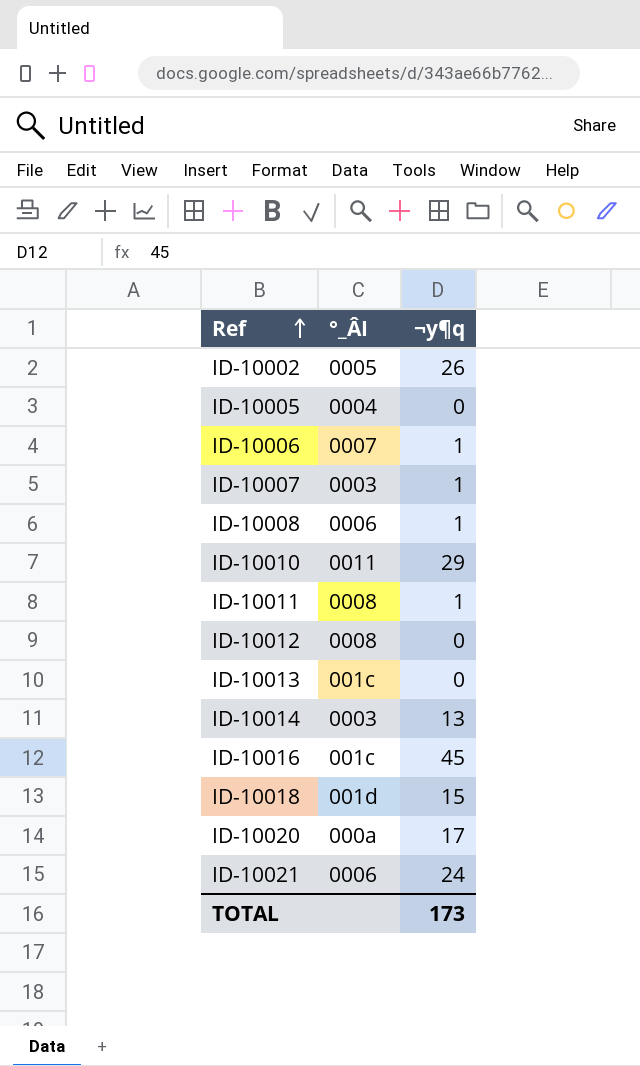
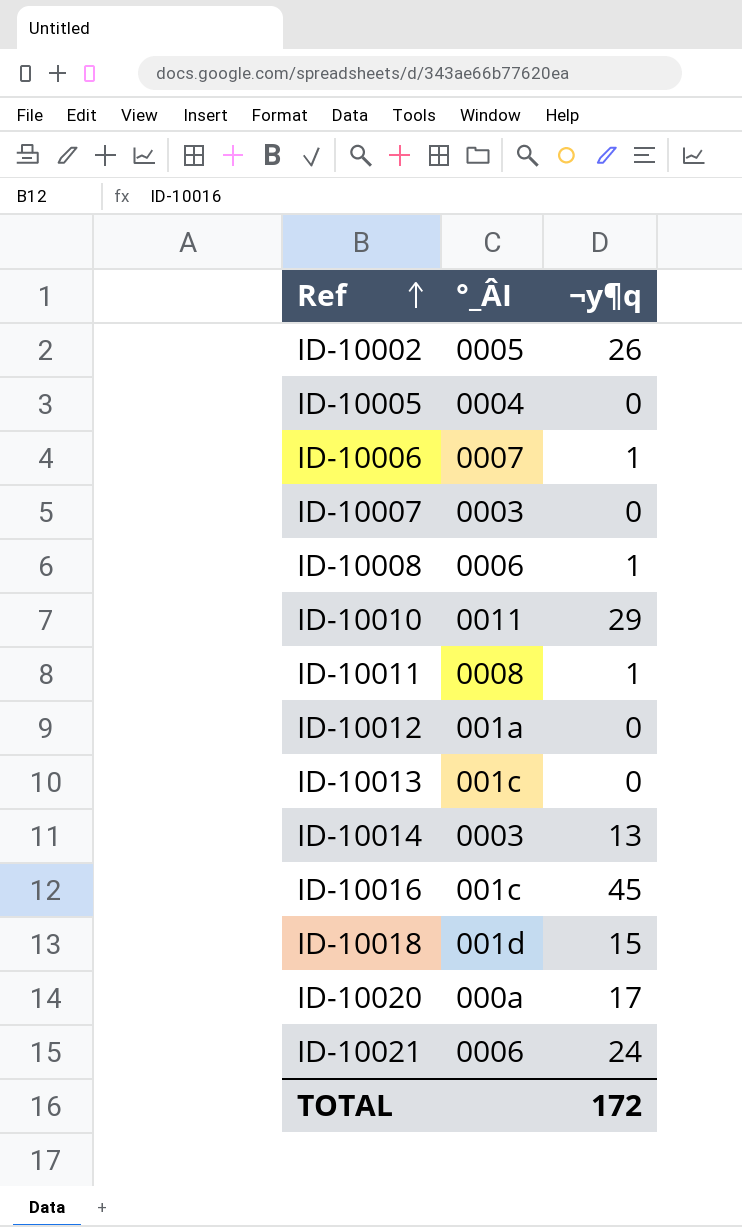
ID-10007 | ¬y¶q: 1 -> 0
ID-10012 | °_ÂI: 0008 -> 001a
TOTAL | ¬y¶q: 173 -> 172

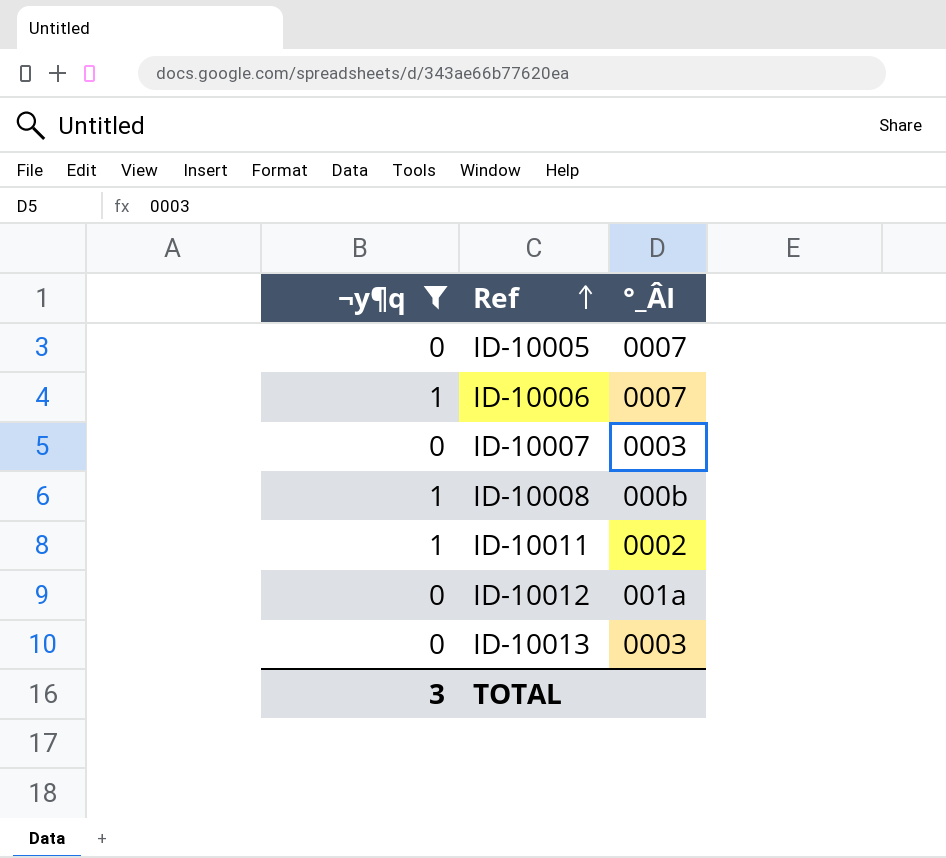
filter: none -> ¬y¶q <= 1
column ¬y¶q | position: 3 -> 1
ID-10005 | °_ÂI: 0004 -> 0007
ID-10008 | °_ÂI: 0006 -> 000b
ID-10011 | °_ÂI: 0008 -> 0002
ID-10013 | °_ÂI: 001c -> 0003
TOTAL | ¬y¶q: 172 -> 3

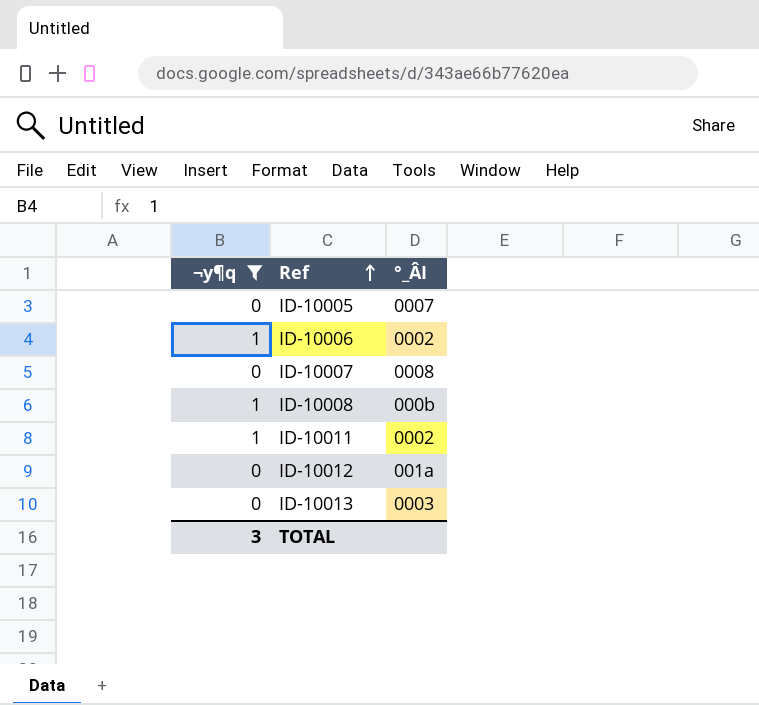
ID-10006 | °_ÂI: 0007 -> 0002
ID-10007 | °_ÂI: 0003 -> 0008

